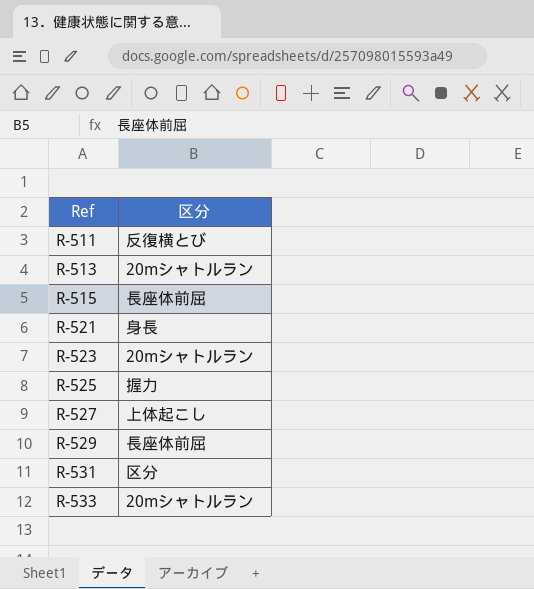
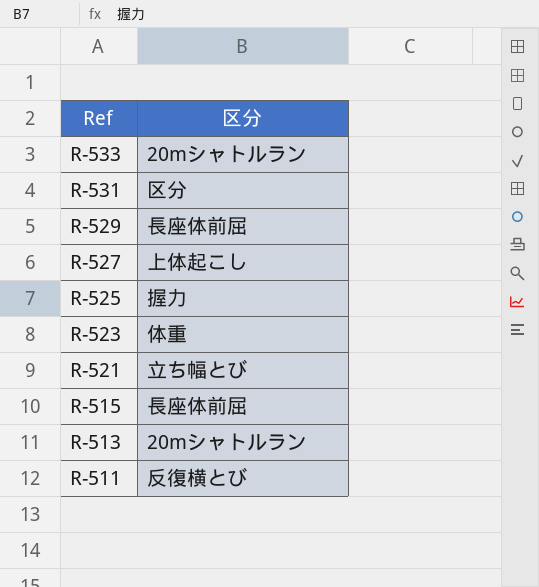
row order: Ref ascending -> Ref descending
R-523 | 区分: 20mシャトルラン -> 体重
R-521 | 区分: 身長 -> 立ち幅とび

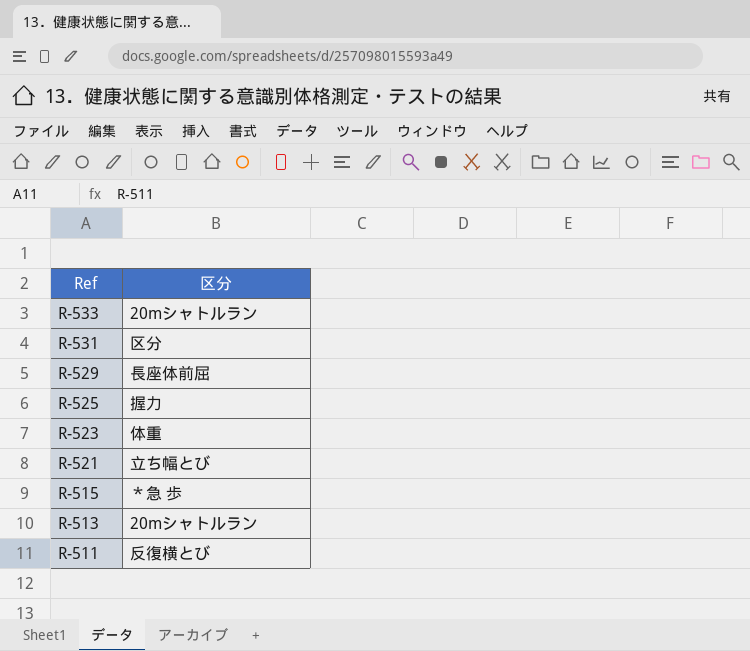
row R-527: 上体起こし -> none
R-515 | 区分: 長座体前屈 -> ＊急 歩

